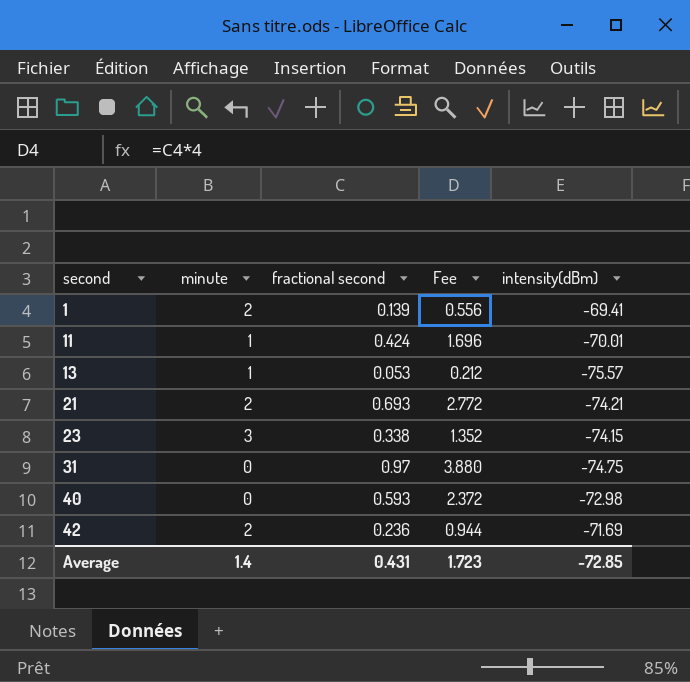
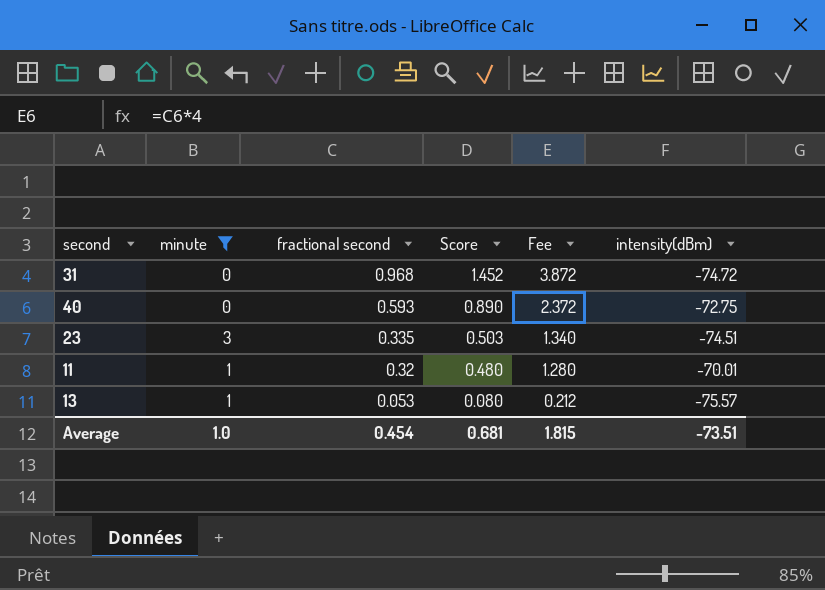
filter: none -> minute != 2
row order: second ascending -> fractional second descending
column Score | formula: none -> [fractional second] * 1.5
31 | fractional second: 0.97 -> 0.968
31 | Fee: 3.880 -> 3.872
31 | intensity(dBm): -74.75 -> -74.72
40 | intensity(dBm): -72.98 -> -72.75
23 | fractional second: 0.338 -> 0.335
23 | Fee: 1.352 -> 1.340
23 | intensity(dBm): -74.15 -> -74.51
11 | fractional second: 0.424 -> 0.32
11 | Fee: 1.696 -> 1.280
Average | minute: 1.4 -> 1.0
Average | fractional second: 0.431 -> 0.454
Average | Fee: 1.723 -> 1.815
Average | intensity(dBm): -72.85 -> -73.51

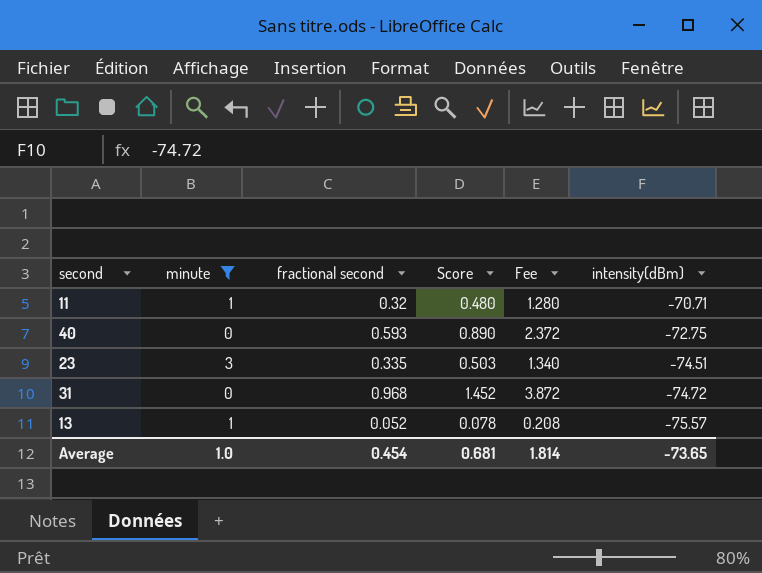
row order: fractional second descending -> intensity(dBm) descending
11 | intensity(dBm): -70.01 -> -70.71
13 | fractional second: 0.053 -> 0.052
13 | Score: 0.080 -> 0.078
13 | Fee: 0.212 -> 0.208
Average | Fee: 1.815 -> 1.814
Average | intensity(dBm): -73.51 -> -73.65

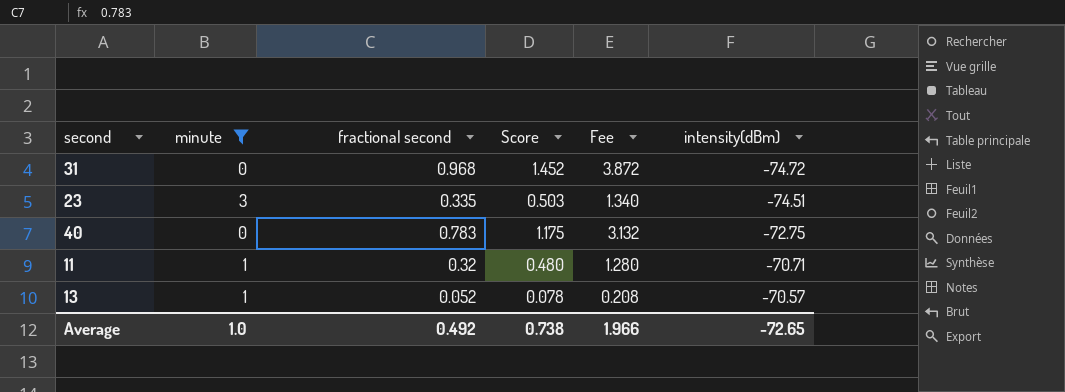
row order: intensity(dBm) descending -> intensity(dBm) ascending
40 | fractional second: 0.593 -> 0.783
40 | Score: 0.890 -> 1.175
40 | Fee: 2.372 -> 3.132
13 | intensity(dBm): -75.57 -> -70.57
Average | fractional second: 0.454 -> 0.492
Average | Score: 0.681 -> 0.738
Average | Fee: 1.814 -> 1.966
Average | intensity(dBm): -73.65 -> -72.65

